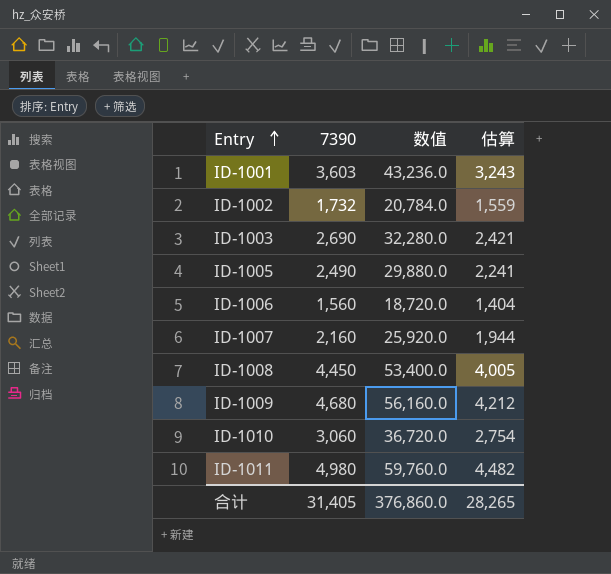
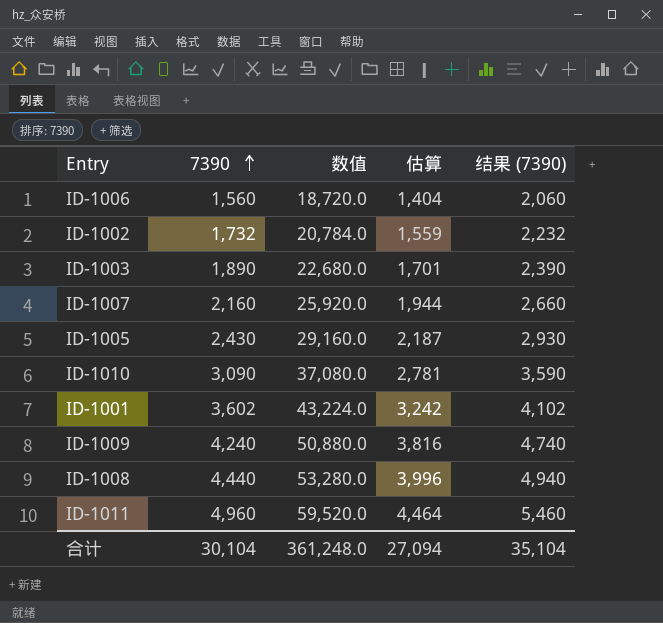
row order: Entry ascending -> 7390 ascending
column 结果 (7390) | formula: none -> [7390] + 500
ID-1003 | 7390: 2,690 -> 1,890
ID-1003 | 数值: 32,280.0 -> 22,680.0
ID-1003 | 估算: 2,421 -> 1,701
ID-1005 | 7390: 2,490 -> 2,430
ID-1005 | 数值: 29,880.0 -> 29,160.0
ID-1005 | 估算: 2,241 -> 2,187
ID-1010 | 7390: 3,060 -> 3,090
ID-1010 | 数值: 36,720.0 -> 37,080.0
ID-1010 | 估算: 2,754 -> 2,781
ID-1001 | 7390: 3,603 -> 3,602
ID-1001 | 数值: 43,236.0 -> 43,224.0
ID-1001 | 估算: 3,243 -> 3,242
ID-1009 | 7390: 4,680 -> 4,240
ID-1009 | 数值: 56,160.0 -> 50,880.0
ID-1009 | 估算: 4,212 -> 3,816
ID-1008 | 7390: 4,450 -> 4,440
ID-1008 | 数值: 53,400.0 -> 53,280.0
ID-1008 | 估算: 4,005 -> 3,996
ID-1011 | 7390: 4,980 -> 4,960
ID-1011 | 数值: 59,760.0 -> 59,520.0
ID-1011 | 估算: 4,482 -> 4,464
合计 | 7390: 31,405 -> 30,104
合计 | 数值: 376,860.0 -> 361,248.0
合计 | 估算: 28,265 -> 27,094

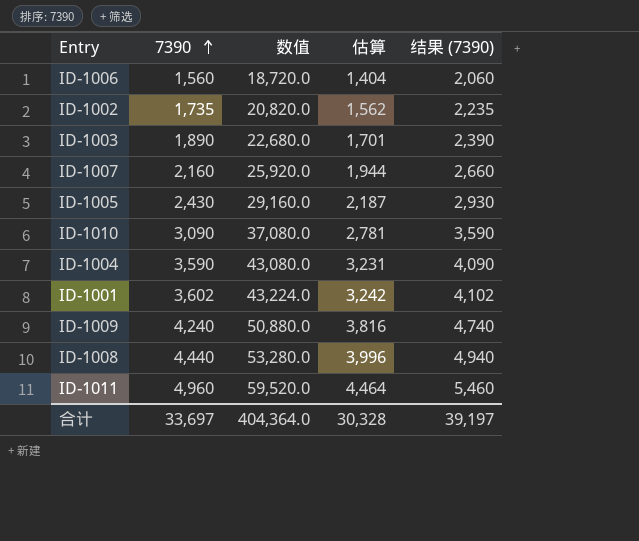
ID-1002 | 7390: 1,732 -> 1,735
ID-1002 | 数值: 20,784.0 -> 20,820.0
ID-1002 | 估算: 1,559 -> 1,562
ID-1002 | 结果 (7390): 2,232 -> 2,235
row ID-1004: none -> 3,590 | 43,080.0 | 3,231 | 4,090
合计 | 7390: 30,104 -> 33,697
合计 | 数值: 361,248.0 -> 404,364.0
合计 | 估算: 27,094 -> 30,328
合计 | 结果 (7390): 35,104 -> 39,197

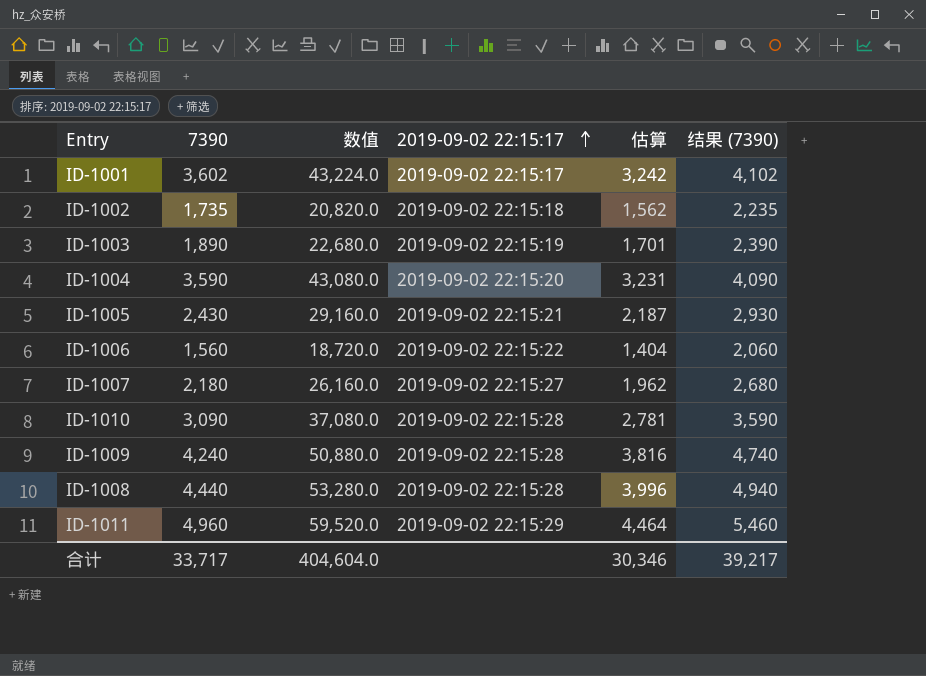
row order: 7390 ascending -> 2019-09-02 22:15:17 ascending
column 2019-09-02 22:15:17 | position: none -> 4
ID-1007 | 7390: 2,160 -> 2,180
ID-1007 | 数值: 25,920.0 -> 26,160.0
ID-1007 | 估算: 1,944 -> 1,962
ID-1007 | 结果 (7390): 2,660 -> 2,680
合计 | 7390: 33,697 -> 33,717
合计 | 数值: 404,364.0 -> 404,604.0
合计 | 估算: 30,328 -> 30,346
合计 | 结果 (7390): 39,197 -> 39,217

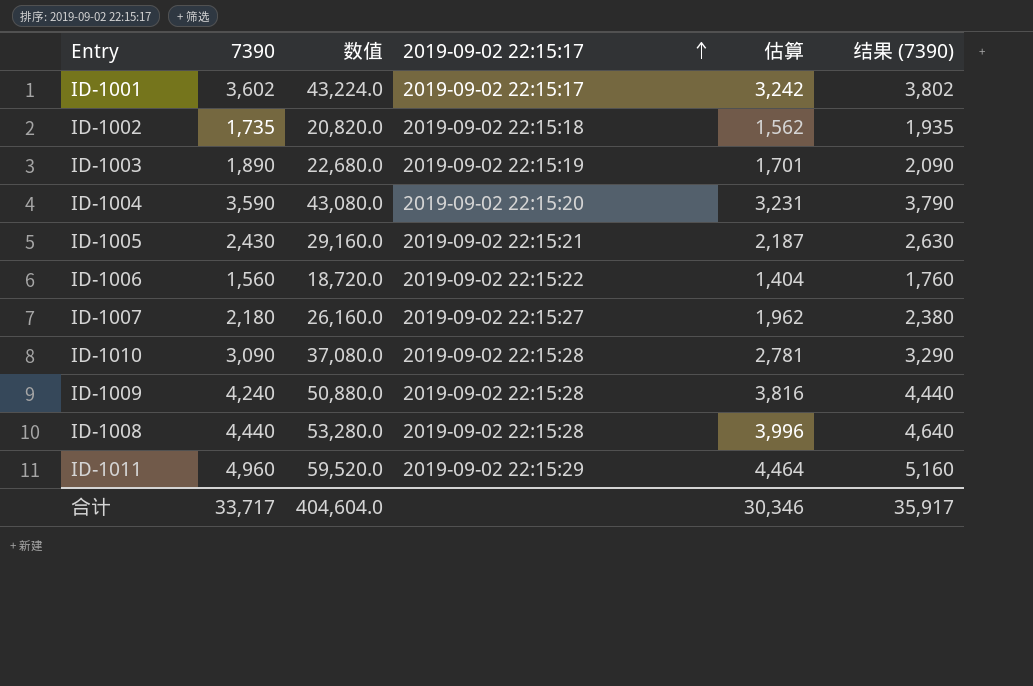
column 结果 (7390) | formula: [7390] + 500 -> [7390] + 200
合计 | 结果 (7390): 39,217 -> 35,917

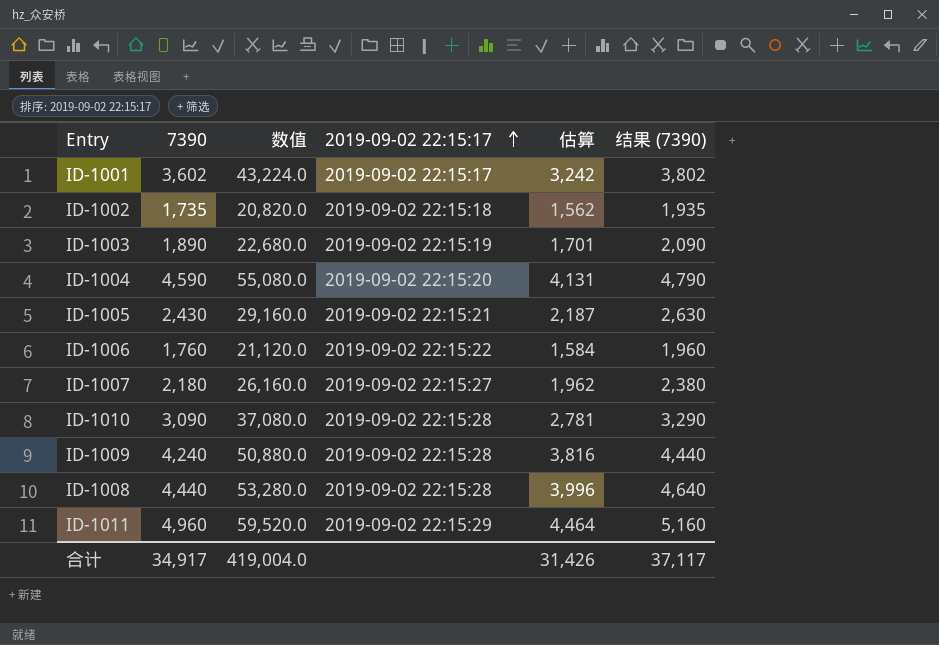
ID-1004 | 7390: 3,590 -> 4,590
ID-1004 | 数值: 43,080.0 -> 55,080.0
ID-1004 | 估算: 3,231 -> 4,131
ID-1004 | 结果 (7390): 3,790 -> 4,790
ID-1006 | 7390: 1,560 -> 1,760
ID-1006 | 数值: 18,720.0 -> 21,120.0
ID-1006 | 估算: 1,404 -> 1,584
ID-1006 | 结果 (7390): 1,760 -> 1,960
合计 | 7390: 33,717 -> 34,917
合计 | 数值: 404,604.0 -> 419,004.0
合计 | 估算: 30,346 -> 31,426
合计 | 结果 (7390): 35,917 -> 37,117

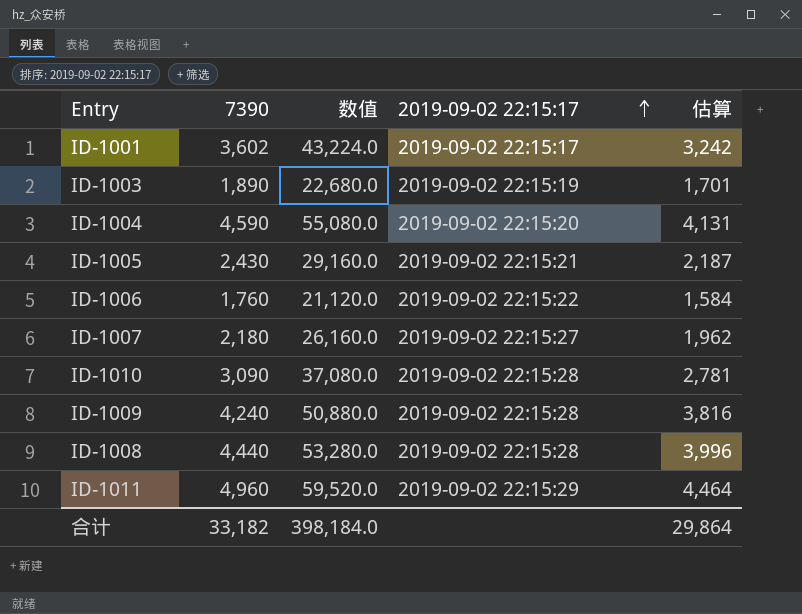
column 结果 (7390) | formula: [7390] + 200 -> none
row ID-1002: 1,735 | 20,820.0 | 2019-09-02 22:15:18 | 1,562 | 1,935 -> none
合计 | 7390: 34,917 -> 33,182
合计 | 数值: 419,004.0 -> 398,184.0
合计 | 估算: 31,426 -> 29,864

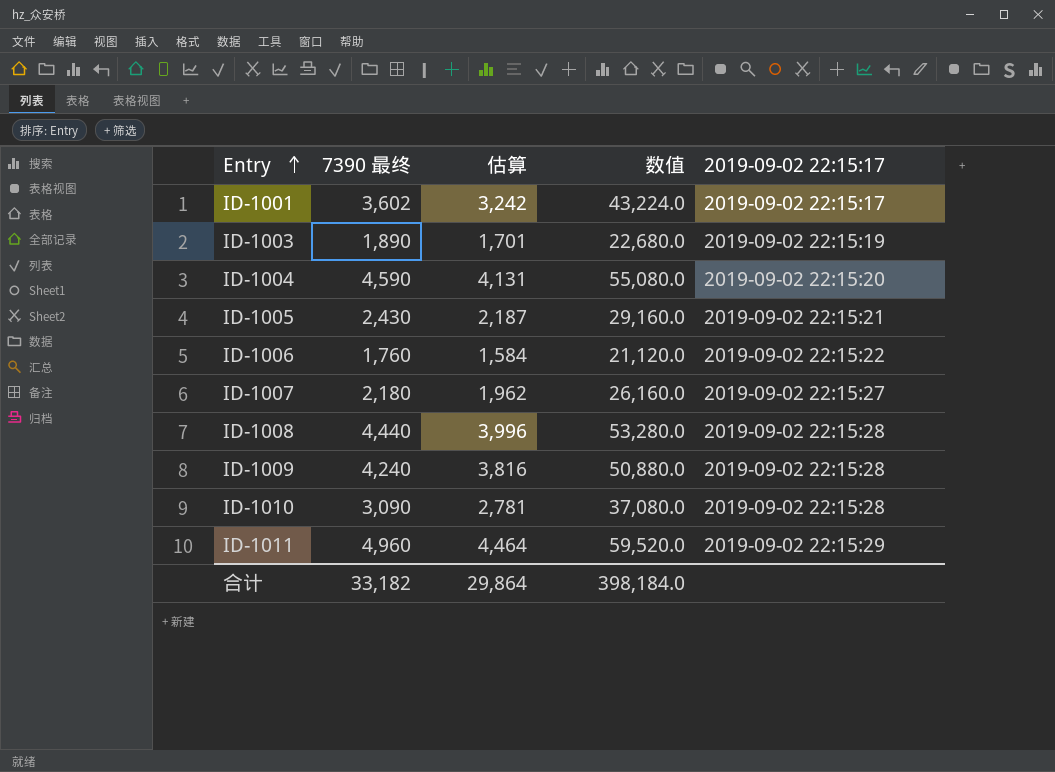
row order: 2019-09-02 22:15:17 ascending -> Entry ascending
column name: 7390 -> 7390 最终
column 估算 | position: 5 -> 3

